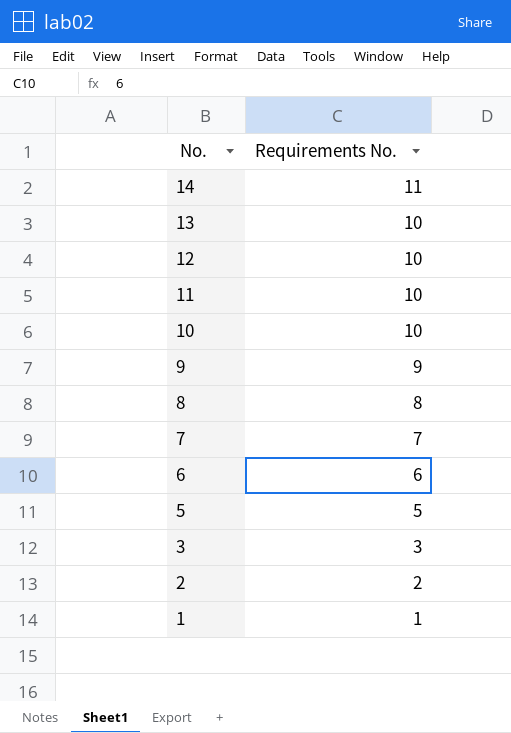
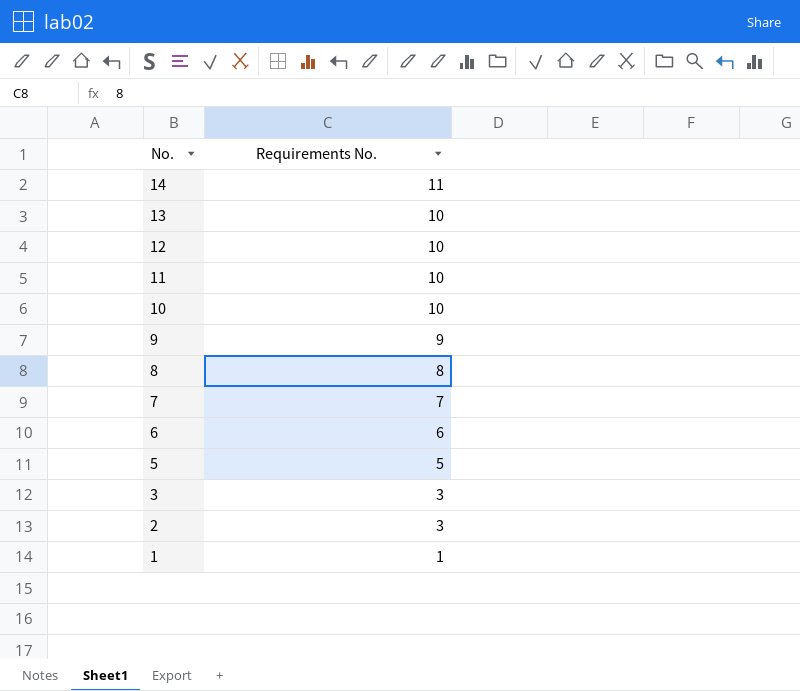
2 | Requirements No.: 2 -> 3

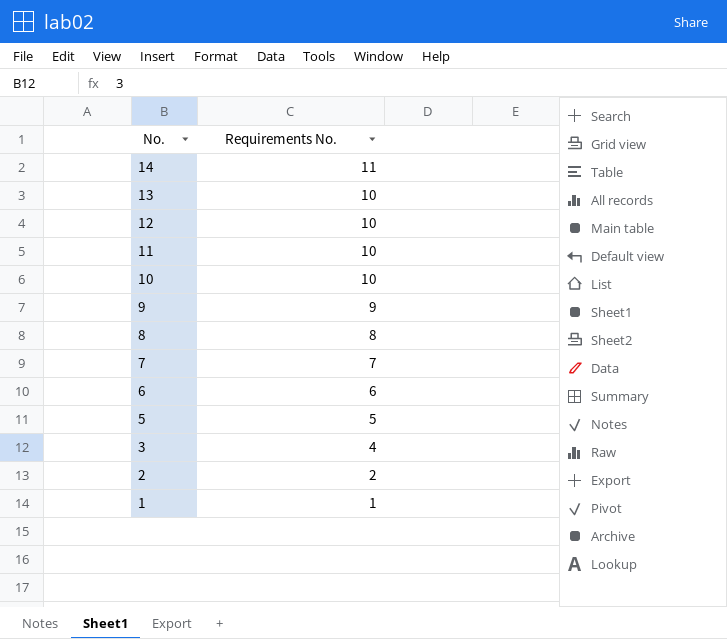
3 | Requirements No.: 3 -> 4
2 | Requirements No.: 3 -> 2

